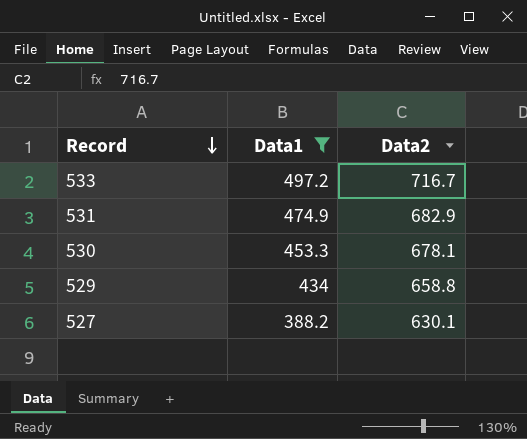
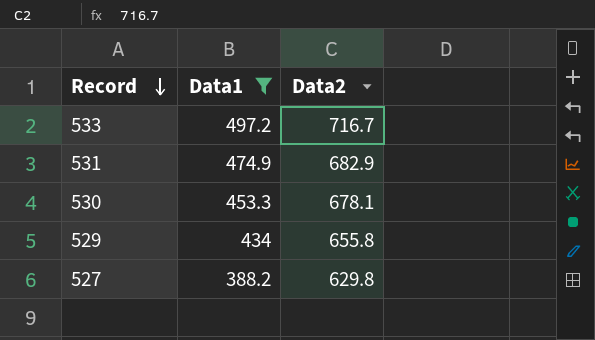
529 | Data2: 658.8 -> 655.8
527 | Data2: 630.1 -> 629.8

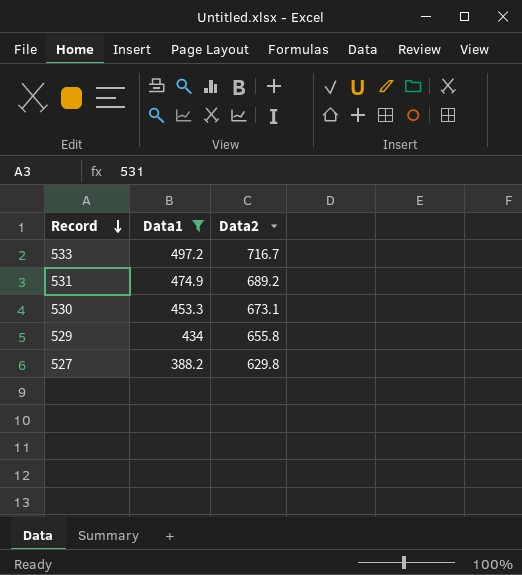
531 | Data2: 682.9 -> 689.2
530 | Data2: 678.1 -> 673.1

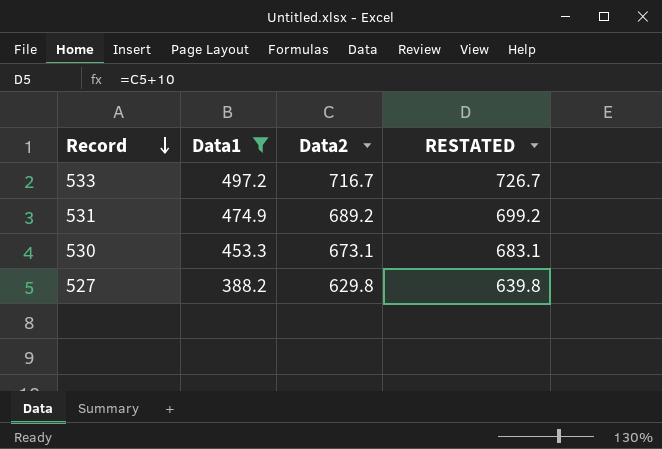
column RESTATED | formula: none -> [Data2] + 10
row 529: 434 | 655.8 -> none

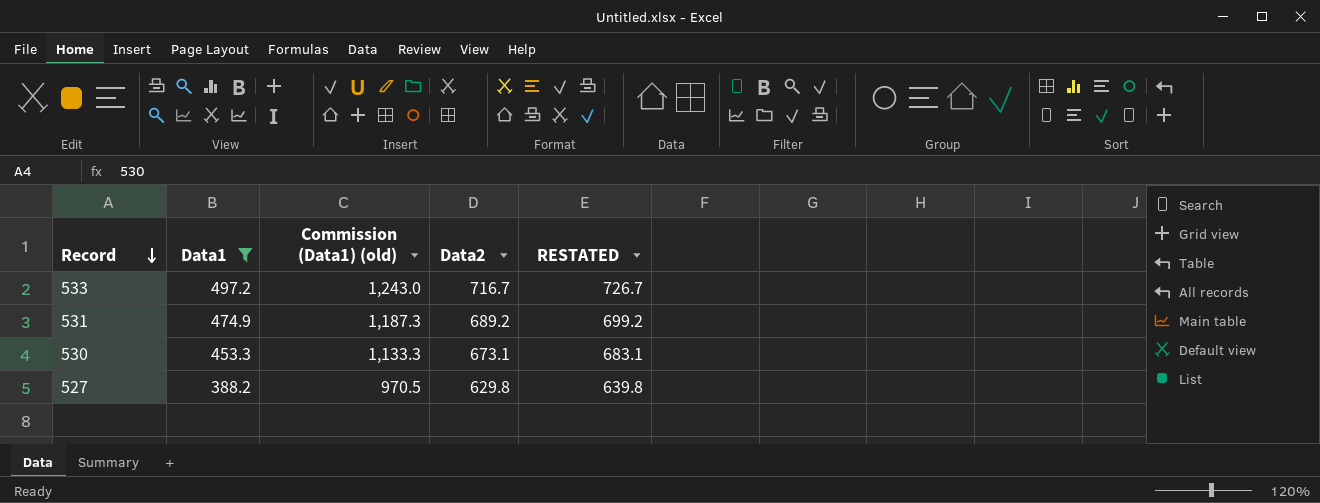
column Commission (Data1) (old) | formula: none -> [Data1] * 2.5

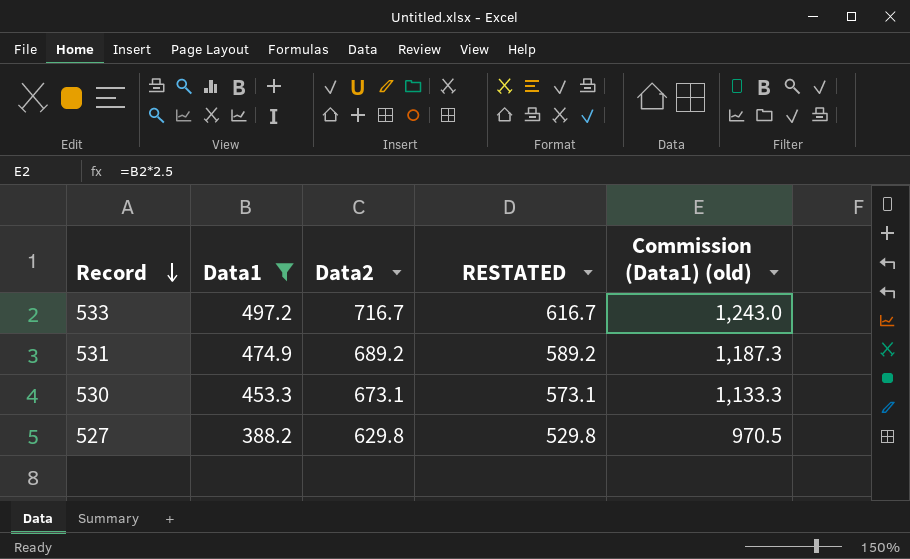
column RESTATED | formula: [Data2] + 10 -> [Data2] - 100
column Commission (Data1) (old) | position: 3 -> 5

